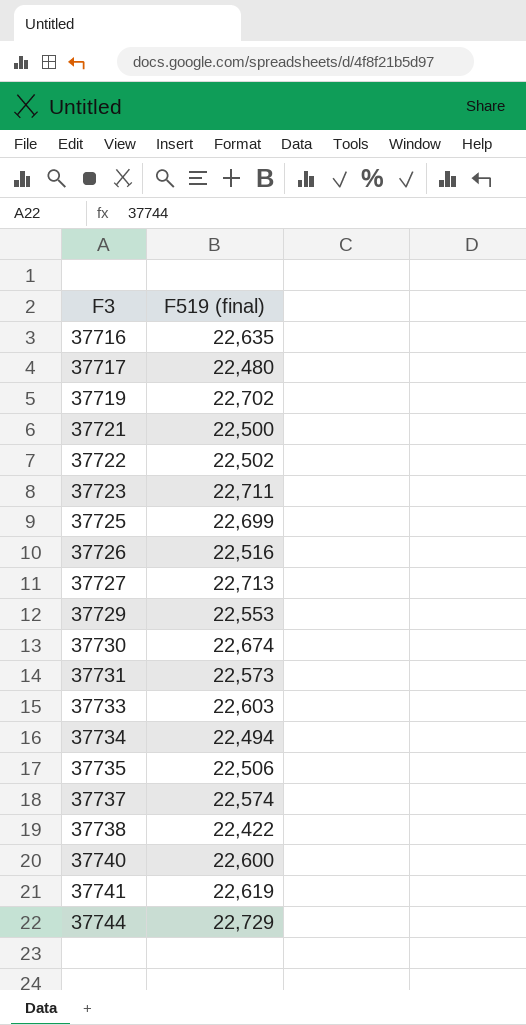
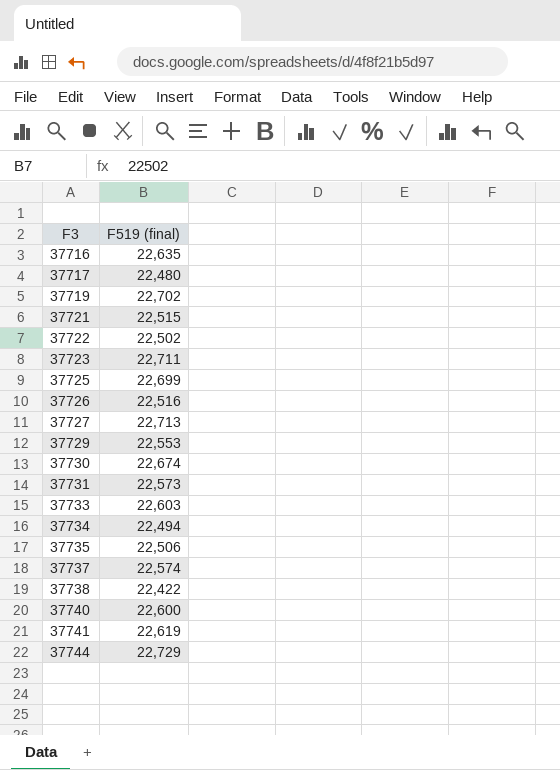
37721 | F519 (final): 22,500 -> 22,515

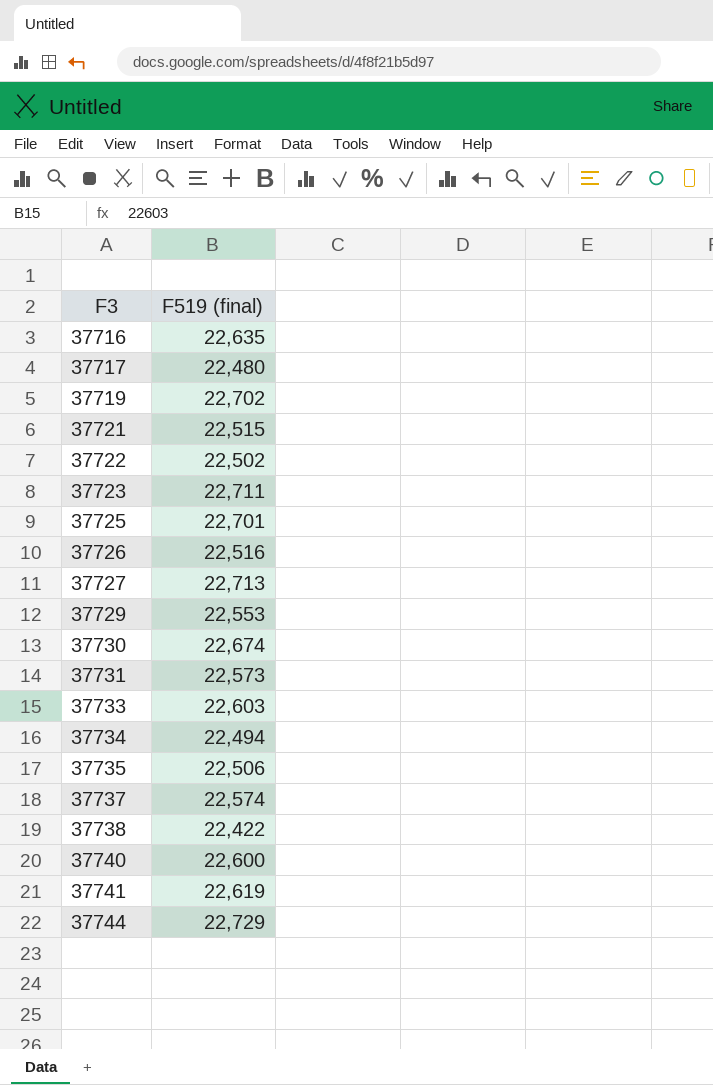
37725 | F519 (final): 22,699 -> 22,701

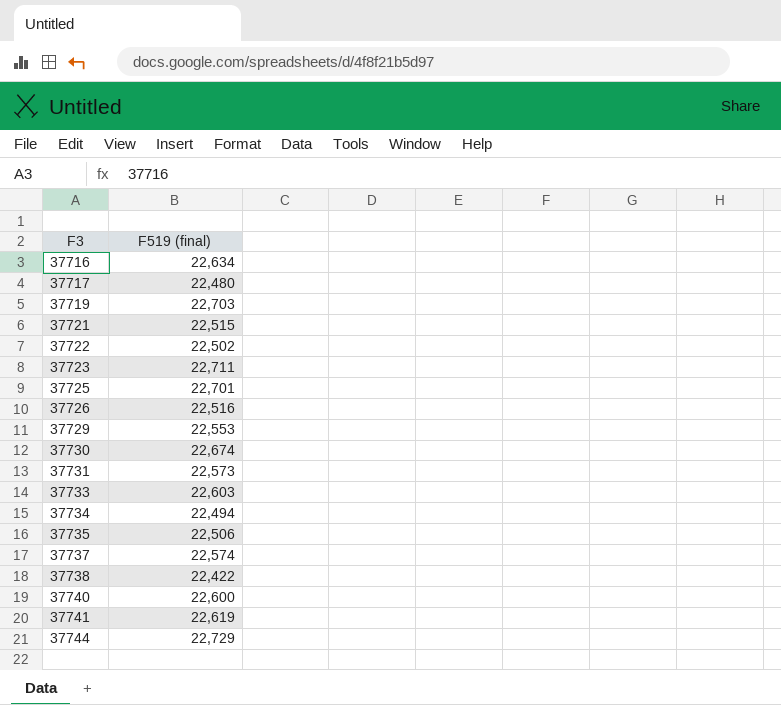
row 37727: 22,713 -> none
37716 | F519 (final): 22,635 -> 22,634
37719 | F519 (final): 22,702 -> 22,703

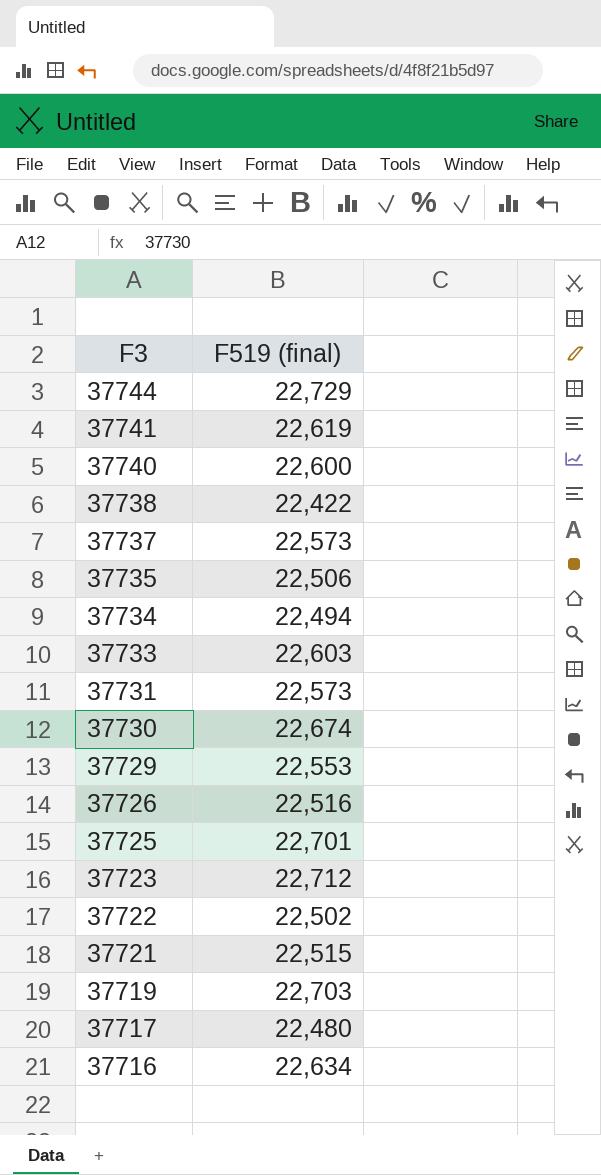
row order: F3 ascending -> F3 descending
37737 | F519 (final): 22,574 -> 22,573
37723 | F519 (final): 22,711 -> 22,712

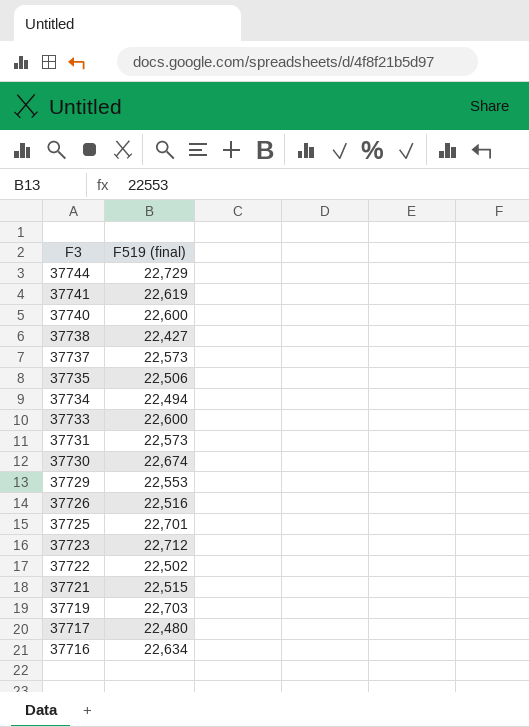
37738 | F519 (final): 22,422 -> 22,427
37733 | F519 (final): 22,603 -> 22,600

